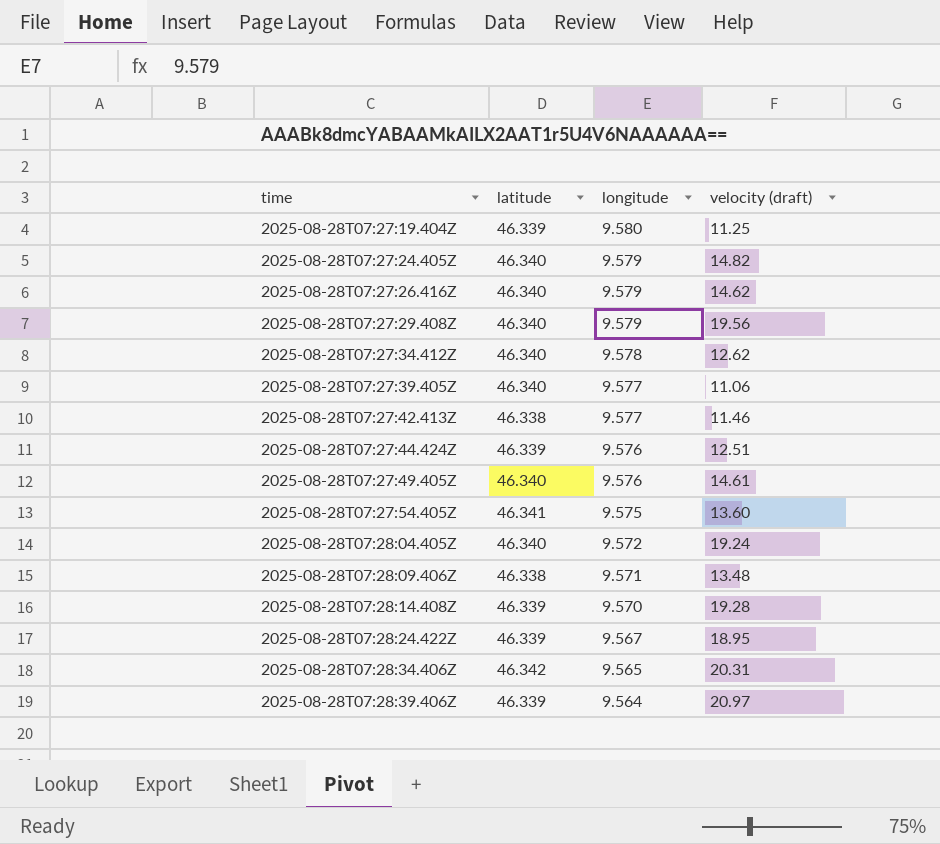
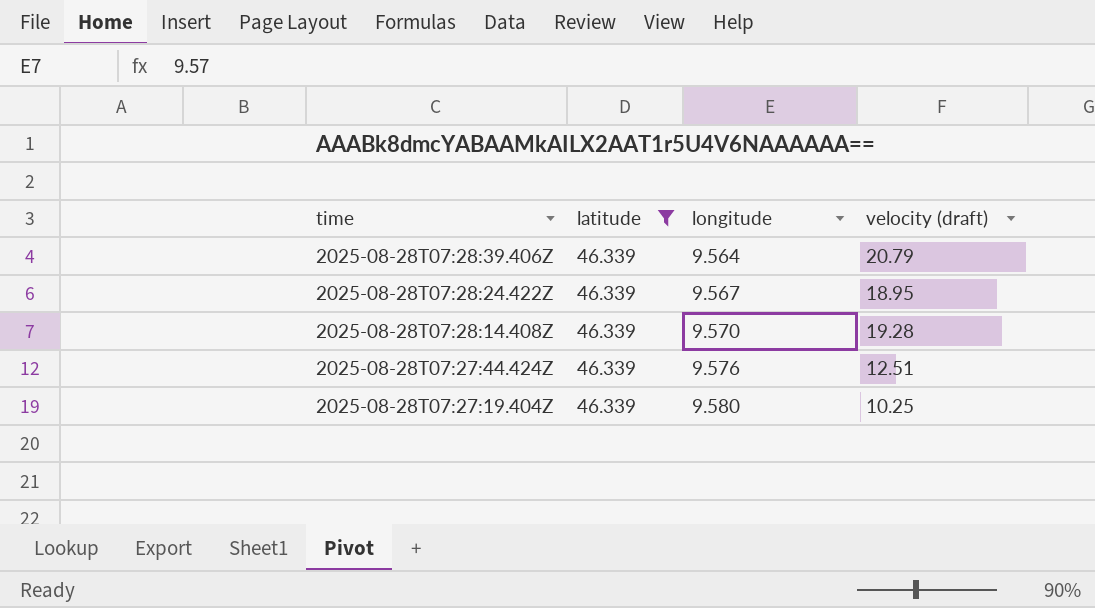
filter: none -> latitude = 46.339
row order: time ascending -> time descending
2025-08-28T07:28:39.406Z | velocity (draft): 20.97 -> 20.79
2025-08-28T07:27:19.404Z | velocity (draft): 11.25 -> 10.25

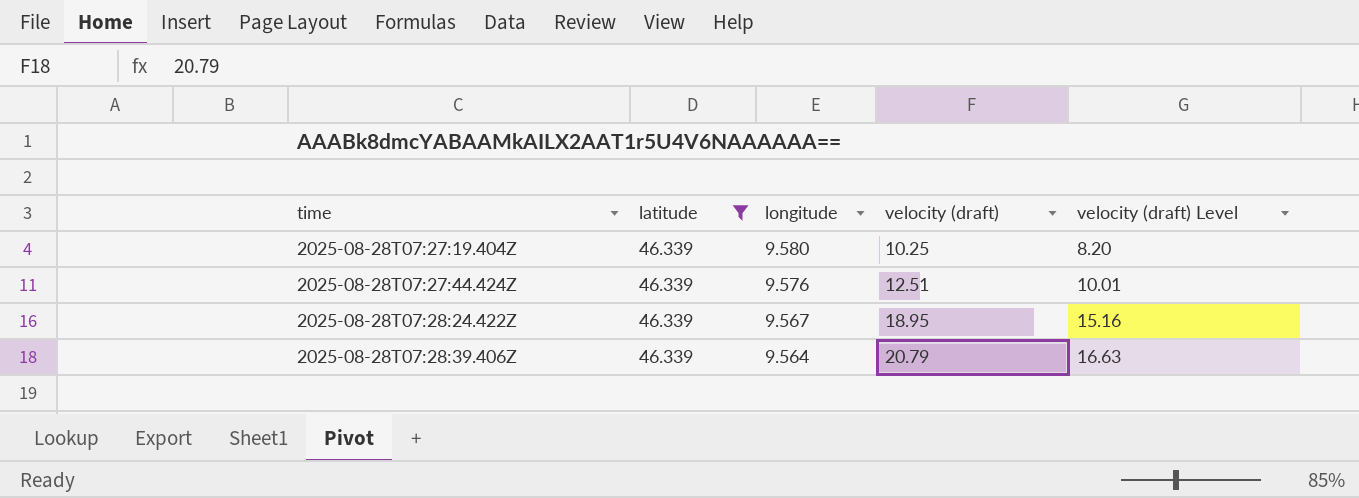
row order: time descending -> time ascending
column velocity (draft) Level | formula: none -> [velocity (draft)] * 0.8
row 2025-08-28T07:28:14.408Z: 46.339 | 9.570 | 19.28 -> none

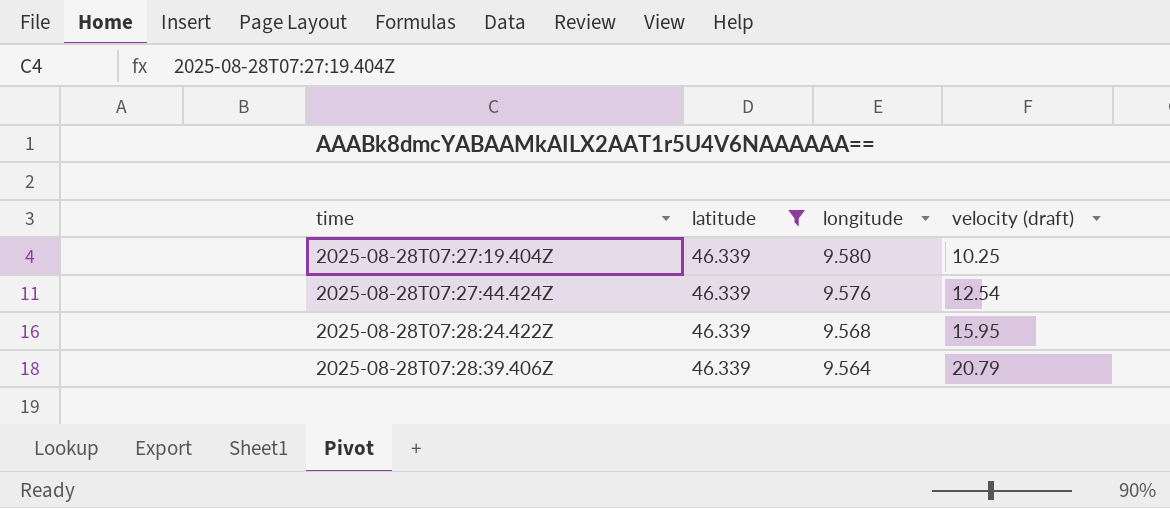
column velocity (draft) Level | formula: [velocity (draft)] * 0.8 -> none
2025-08-28T07:27:44.424Z | velocity (draft): 12.51 -> 12.54
2025-08-28T07:28:24.422Z | longitude: 9.567 -> 9.568
2025-08-28T07:28:24.422Z | velocity (draft): 18.95 -> 15.95

